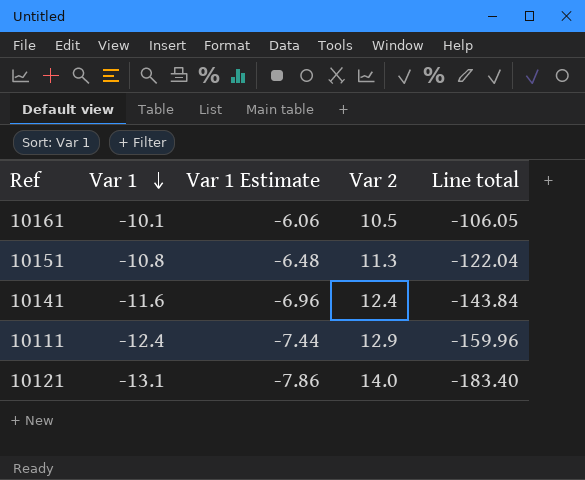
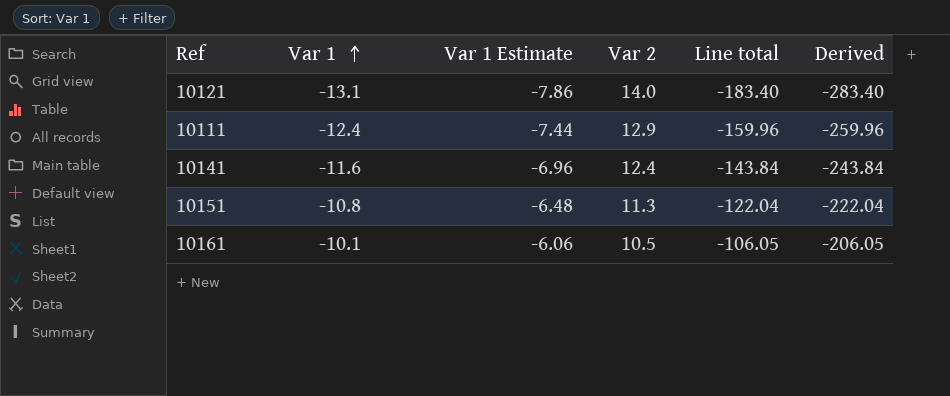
row order: Var 1 descending -> Var 1 ascending
column Derived | formula: none -> [Line total] - 100

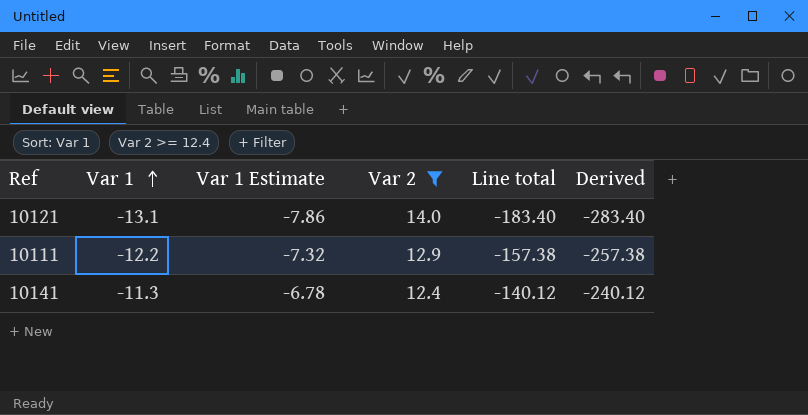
filter: none -> Var 2 >= 12.4
10111 | Var 1: -12.4 -> -12.2
10111 | Var 1 Estimate: -7.44 -> -7.32
10111 | Line total: -159.96 -> -157.38
10111 | Derived: -259.96 -> -257.38
10141 | Var 1: -11.6 -> -11.3
10141 | Var 1 Estimate: -6.96 -> -6.78
10141 | Line total: -143.84 -> -140.12
10141 | Derived: -243.84 -> -240.12

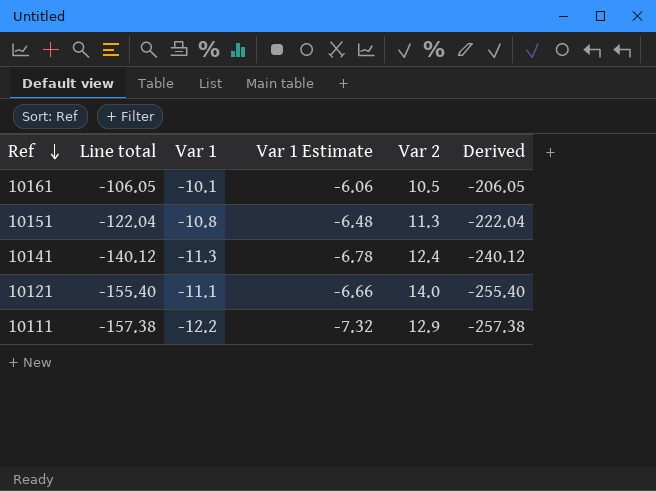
filter: Var 2 >= 12.4 -> none
row order: Var 1 ascending -> Ref descending
column Line total | position: 5 -> 2
10121 | Line total: -183.40 -> -155.40
10121 | Var 1: -13.1 -> -11.1
10121 | Var 1 Estimate: -7.86 -> -6.66
10121 | Derived: -283.40 -> -255.40

